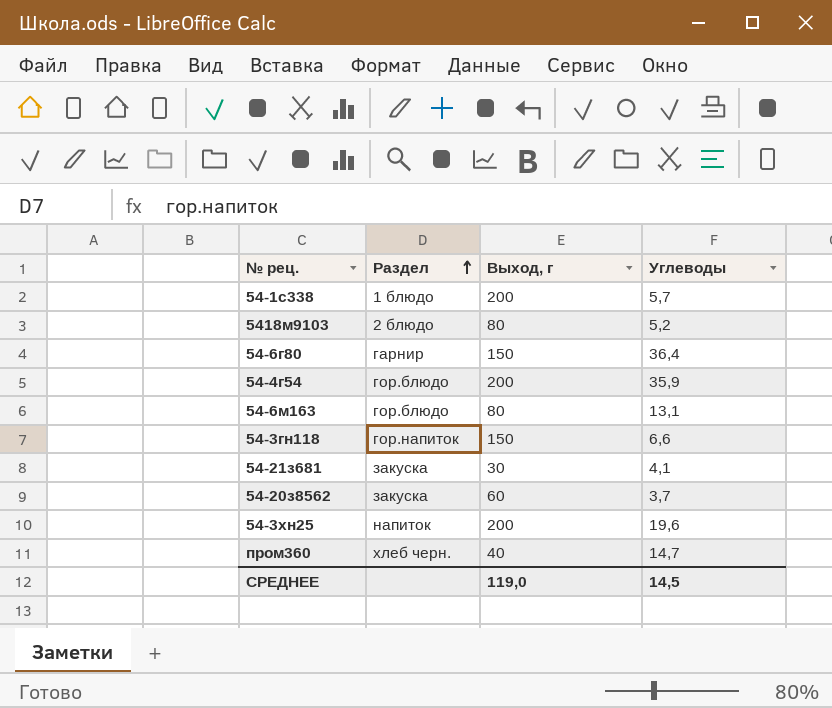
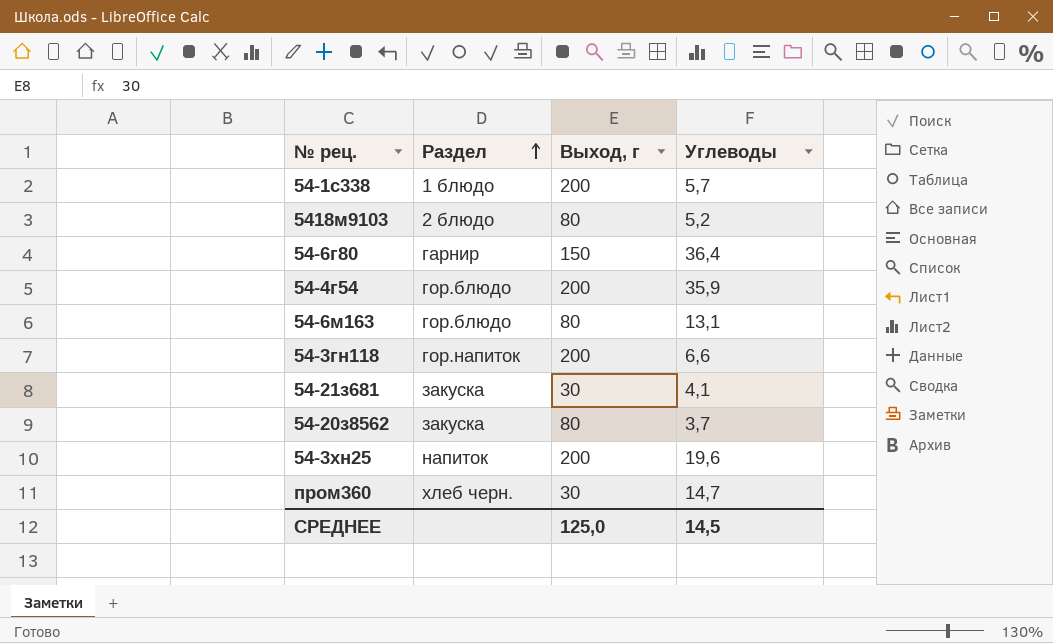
54-3гн118 | Выход, г: 150 -> 200
54-20з8562 | Выход, г: 60 -> 80
пром360 | Выход, г: 40 -> 30
СРЕДНЕЕ | Выход, г: 119,0 -> 125,0

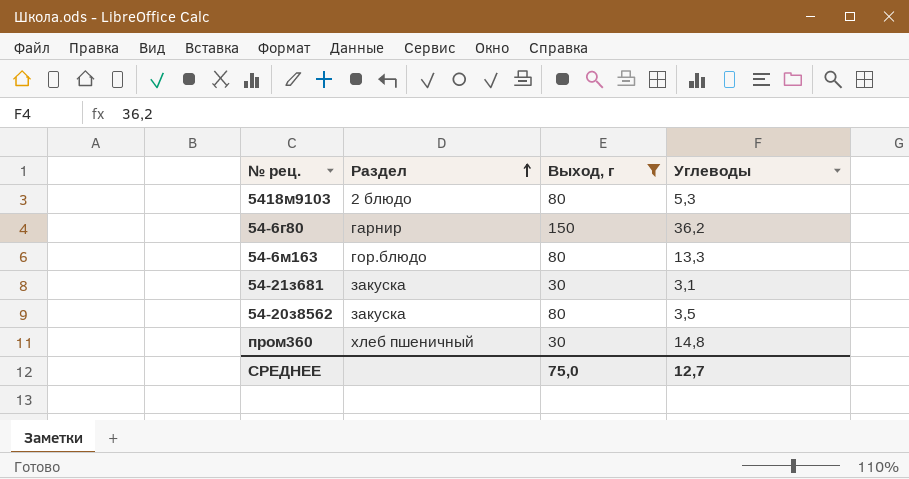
filter: none -> Выход, г != 200
5418м9103 | Углеводы: 5,2 -> 5,3
54-6г80 | Углеводы: 36,4 -> 36,2
54-6м163 | Углеводы: 13,1 -> 13,3
54-21з681 | Углеводы: 4,1 -> 3,1
54-20з8562 | Углеводы: 3,7 -> 3,5
пром360 | Раздел: хлеб черн. -> хлеб пшеничный
пром360 | Углеводы: 14,7 -> 14,8
СРЕДНЕЕ | Выход, г: 125,0 -> 75,0
СРЕДНЕЕ | Углеводы: 14,5 -> 12,7

